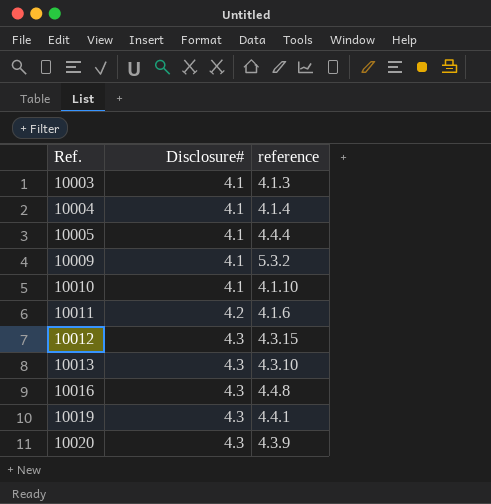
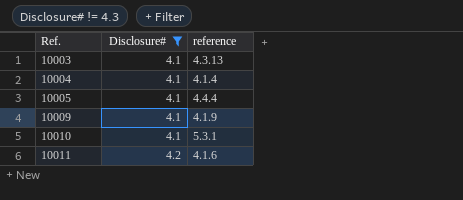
filter: none -> Disclosure# != 4.3
10003 | reference: 4.1.3 -> 4.3.13
10009 | reference: 5.3.2 -> 4.1.9
10010 | reference: 4.1.10 -> 5.3.1

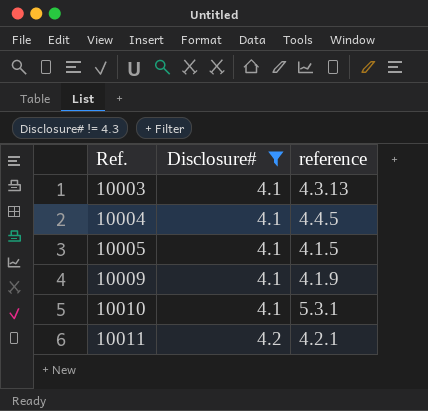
10004 | reference: 4.1.4 -> 4.4.5
10005 | reference: 4.4.4 -> 4.1.5
10011 | reference: 4.1.6 -> 4.2.1

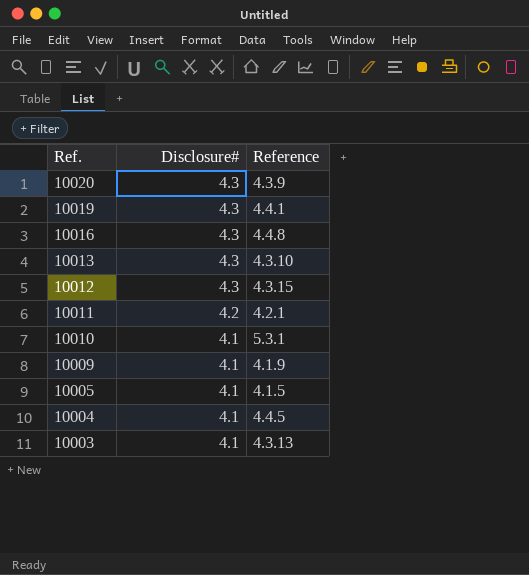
filter: Disclosure# != 4.3 -> none
row order: Ref. ascending -> Ref. descending
column name: reference -> Reference

